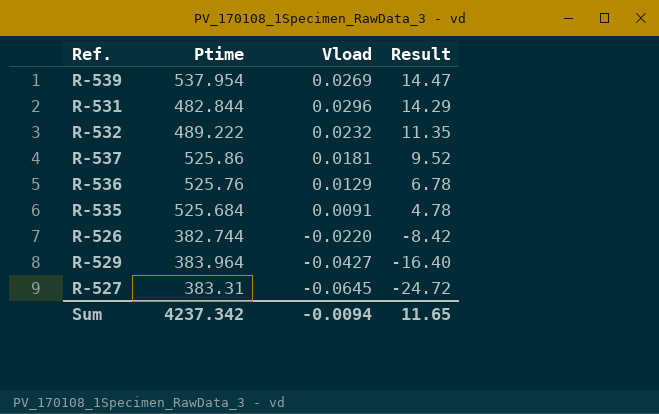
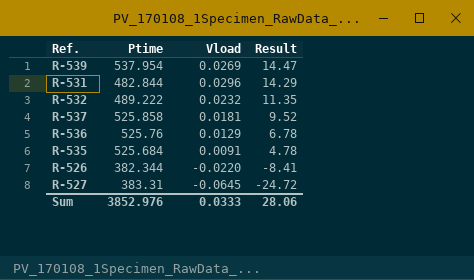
row R-529: 383.964 | -0.0427 | -16.40 -> none
R-537 | Ptime: 525.86 -> 525.858
R-526 | Ptime: 382.744 -> 382.344
R-526 | Result: -8.42 -> -8.41
Sum | Ptime: 4237.342 -> 3852.976
Sum | Vload: -0.0094 -> 0.0333
Sum | Result: 11.65 -> 28.06

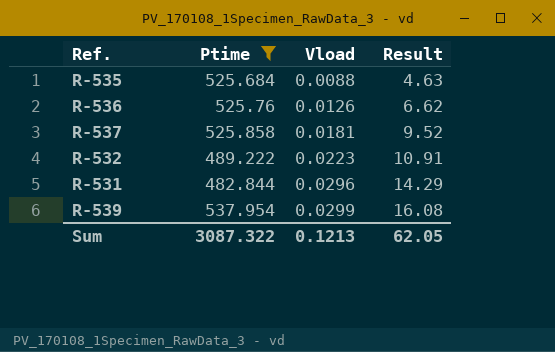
filter: none -> Ptime >= 482.844
row order: Result descending -> Vload ascending
R-535 | Vload: 0.0091 -> 0.0088
R-535 | Result: 4.78 -> 4.63
R-536 | Vload: 0.0129 -> 0.0126
R-536 | Result: 6.78 -> 6.62
R-532 | Vload: 0.0232 -> 0.0223
R-532 | Result: 11.35 -> 10.91
R-539 | Vload: 0.0269 -> 0.0299
R-539 | Result: 14.47 -> 16.08
Sum | Ptime: 3852.976 -> 3087.322
Sum | Vload: 0.0333 -> 0.1213
Sum | Result: 28.06 -> 62.05

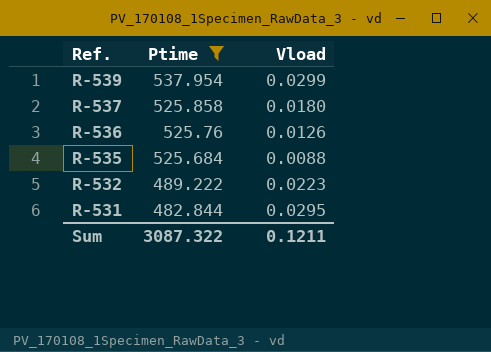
row order: Vload ascending -> Ref. descending
column Result | formula: [Ptime] * [Vload] -> none
R-537 | Vload: 0.0181 -> 0.0180
R-531 | Vload: 0.0296 -> 0.0295
Sum | Vload: 0.1213 -> 0.1211

